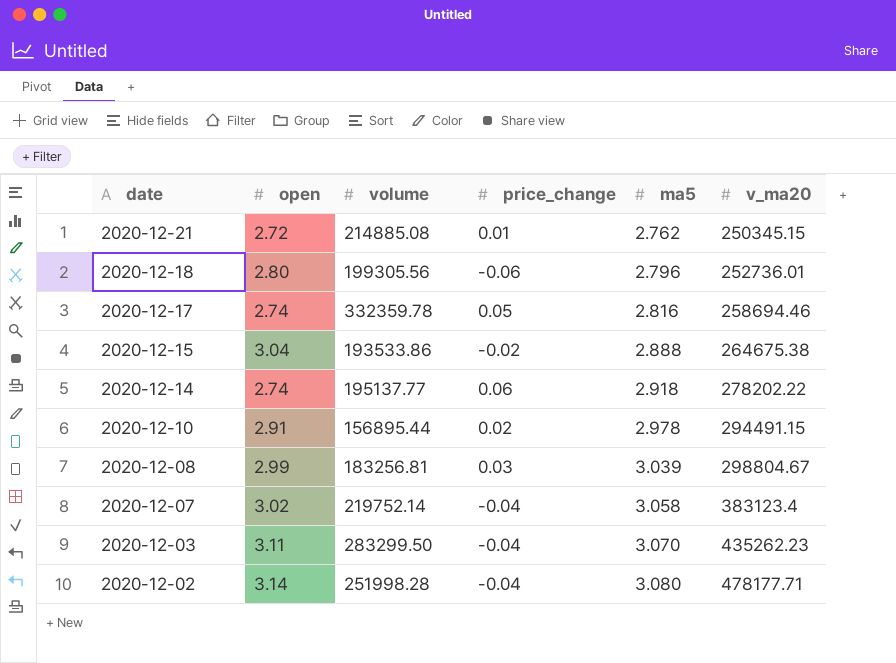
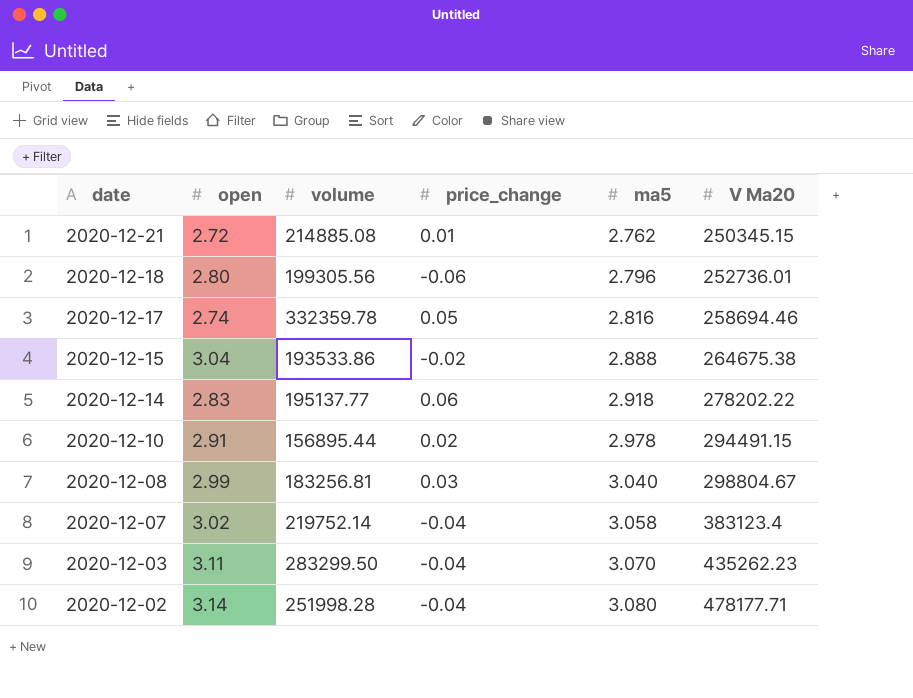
column name: v_ma20 -> V Ma20
2020-12-14 | open: 2.74 -> 2.83
2020-12-08 | ma5: 3.039 -> 3.040

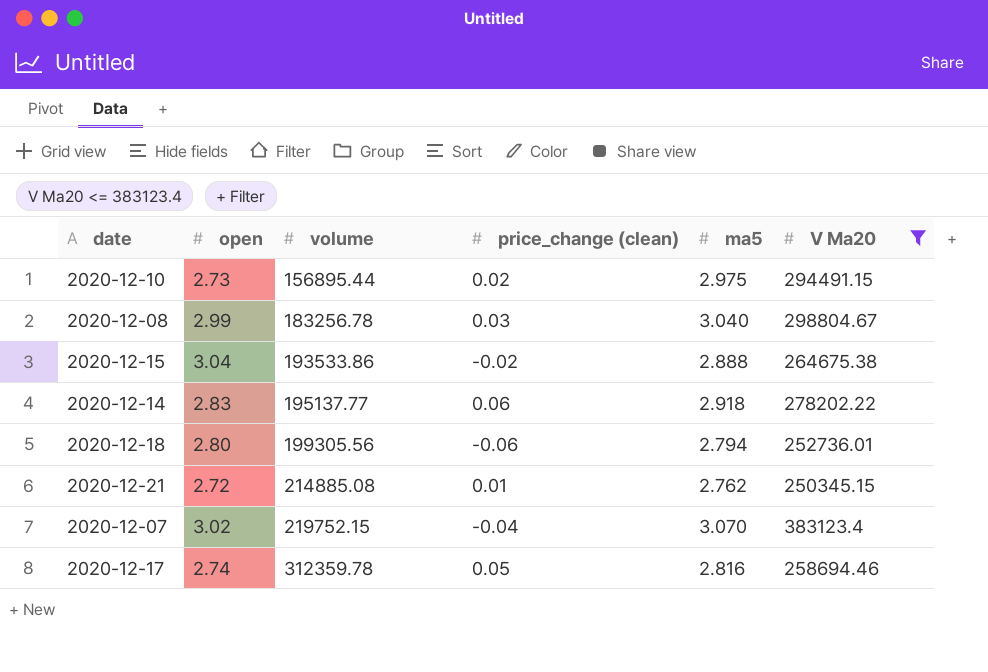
filter: none -> V Ma20 <= 383123.4
row order: date descending -> volume ascending
column name: price_change -> price_change (clean)
2020-12-10 | open: 2.91 -> 2.73
2020-12-10 | ma5: 2.978 -> 2.975
2020-12-08 | volume: 183256.81 -> 183256.78
2020-12-18 | ma5: 2.796 -> 2.794
2020-12-07 | volume: 219752.14 -> 219752.15
2020-12-07 | ma5: 3.058 -> 3.070
2020-12-17 | volume: 332359.78 -> 312359.78

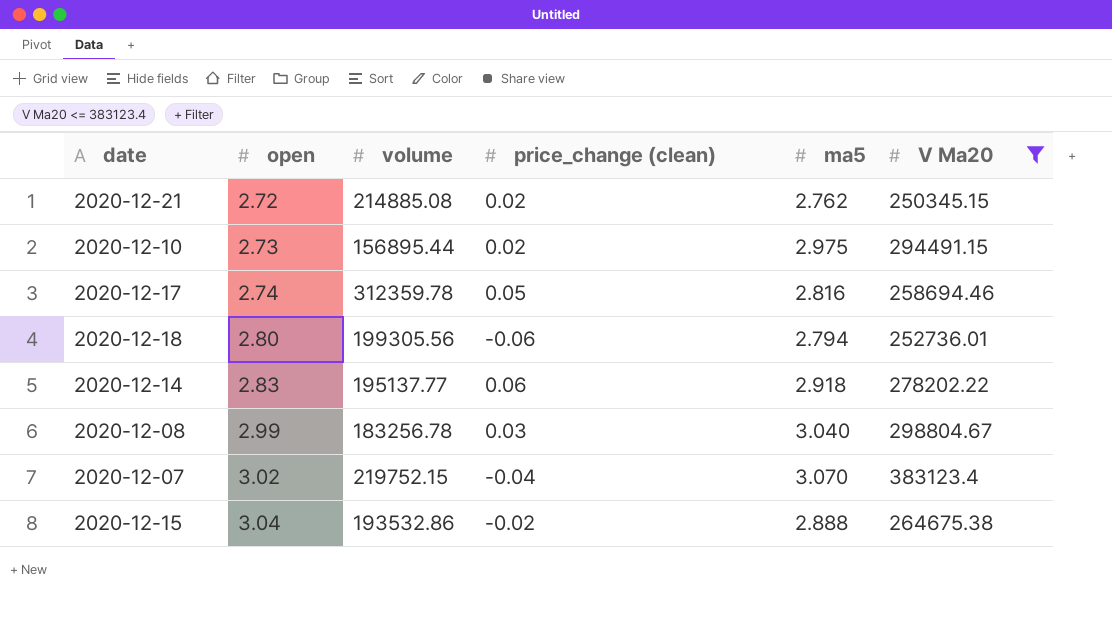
row order: volume ascending -> open ascending
2020-12-21 | price_change (clean): 0.01 -> 0.02
2020-12-15 | volume: 193533.86 -> 193532.86

